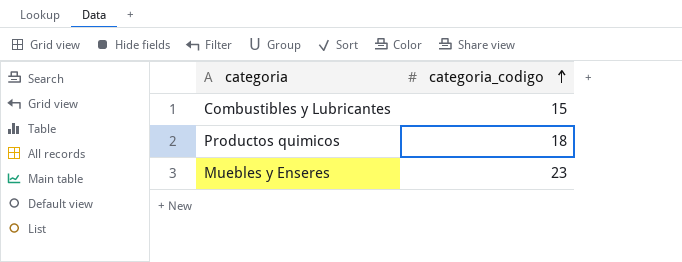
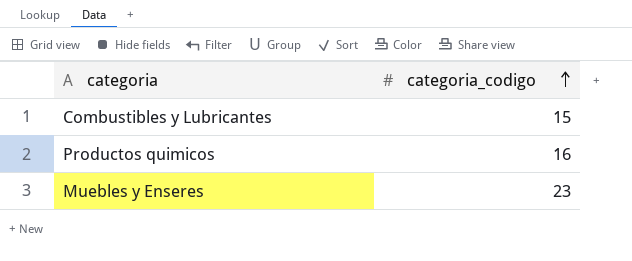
Productos quimicos | categoria_codigo: 18 -> 16

